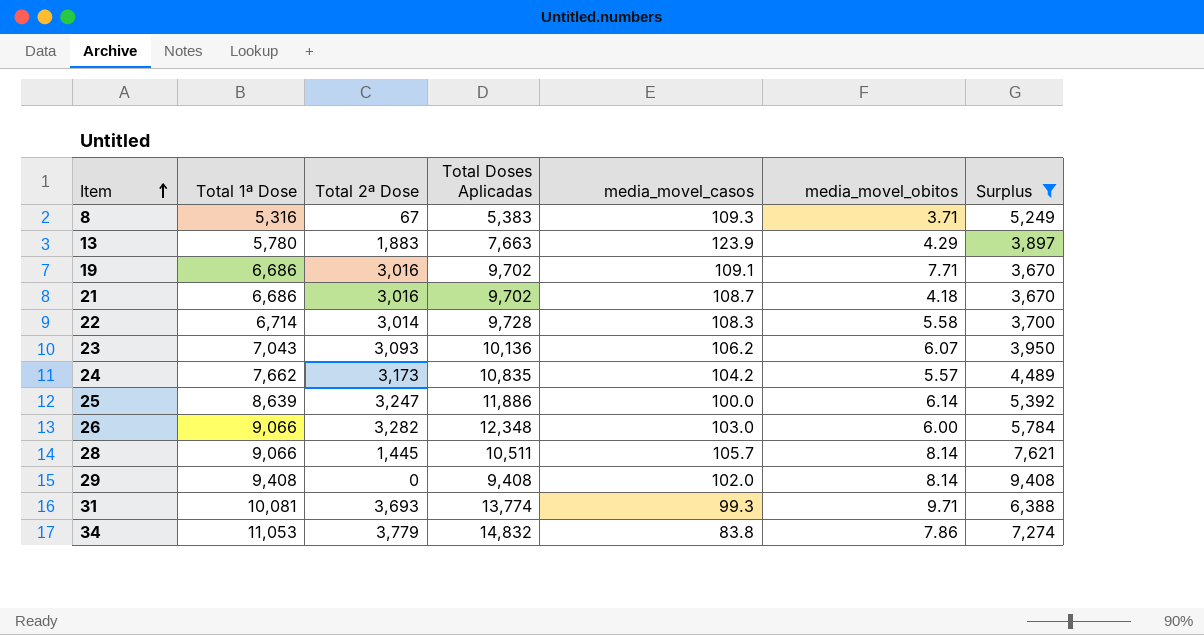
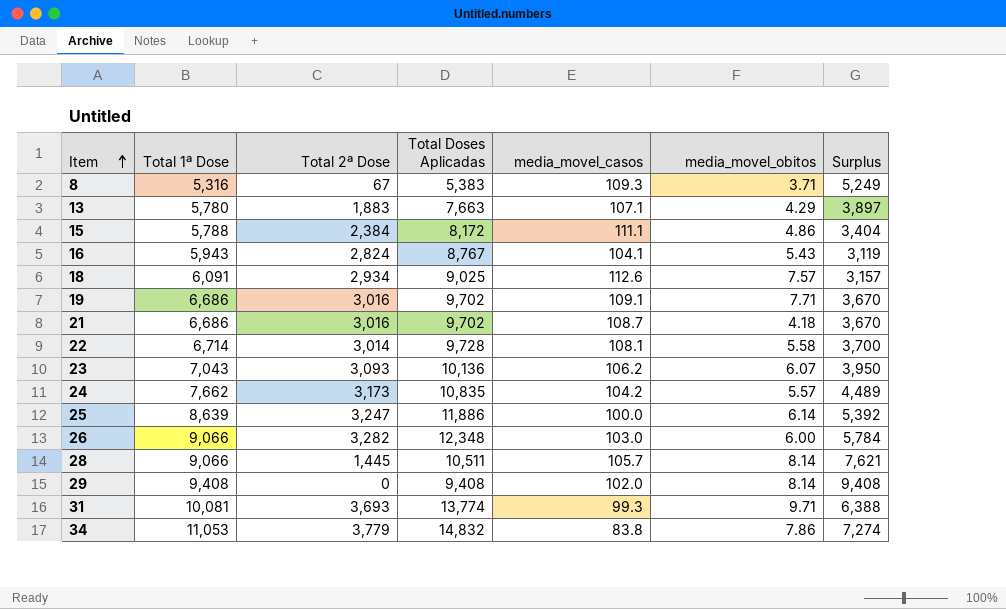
filter: Surplus >= 3,670 -> none
13 | media_movel_casos: 123.9 -> 107.1
22 | media_movel_casos: 108.3 -> 108.1

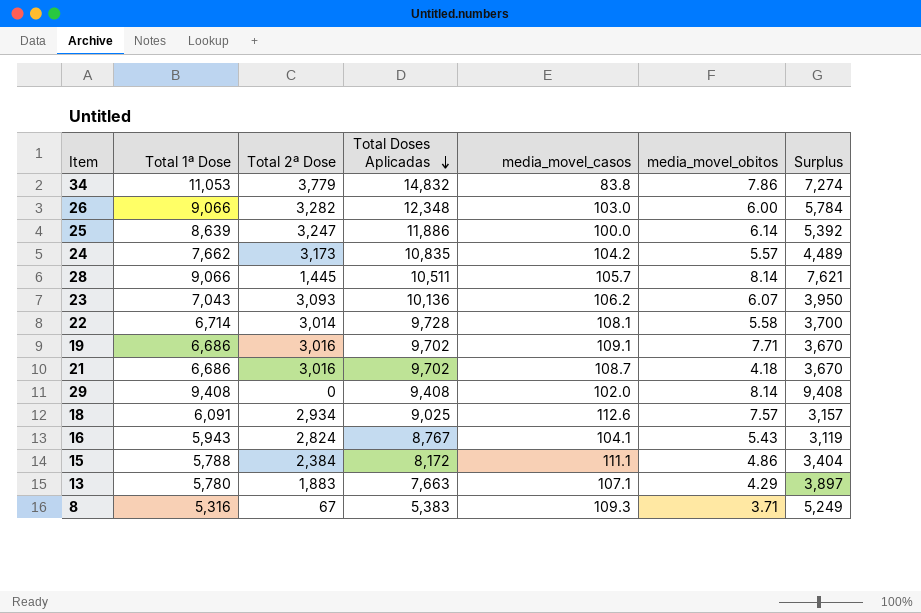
row order: Item ascending -> Total Doses Aplicadas descending
row 31: 10,081 | 3,693 | 13,774 | 99.3 | 9.71 | 6,388 -> none

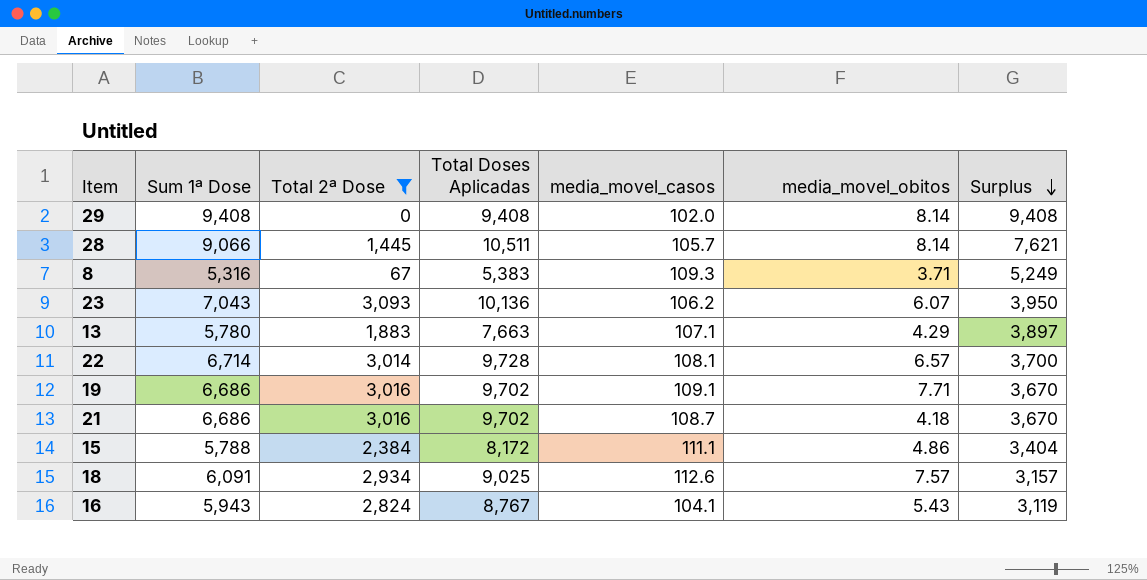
filter: none -> Total 2ª Dose <= 3,093
row order: Total Doses Aplicadas descending -> Surplus descending
column name: Total 1ª Dose -> Sum 1ª Dose
22 | media_movel_obitos: 5.58 -> 6.57

